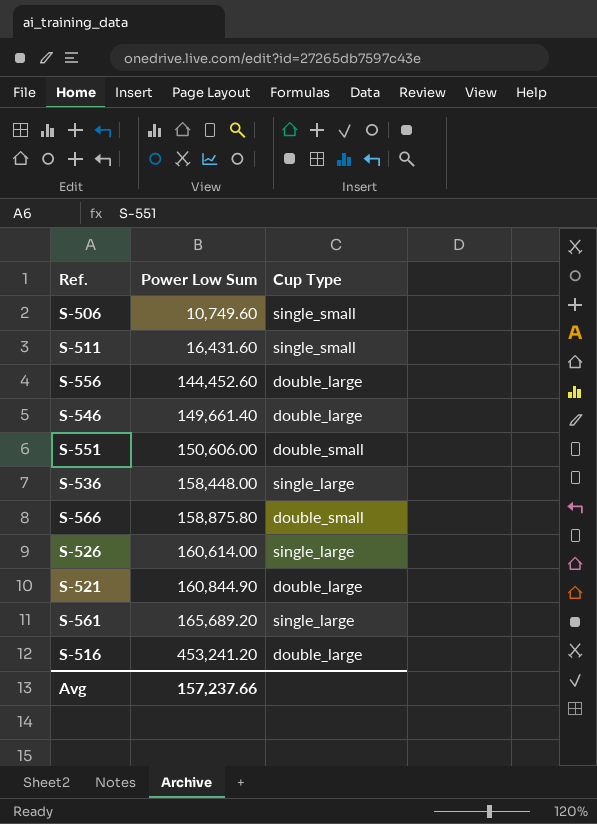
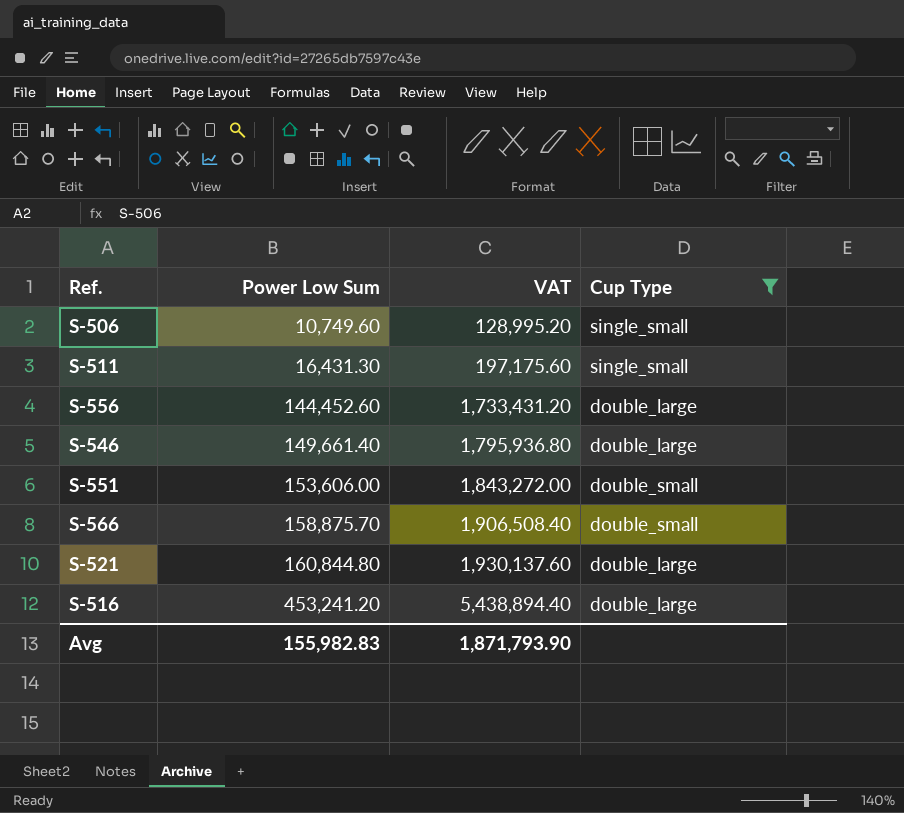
filter: none -> Cup Type != single_large
column VAT | formula: none -> [Power Low Sum] * 12
S-511 | Power Low Sum: 16,431.60 -> 16,431.30
S-551 | Power Low Sum: 150,606.00 -> 153,606.00
S-566 | Power Low Sum: 158,875.80 -> 158,875.70
S-521 | Power Low Sum: 160,844.90 -> 160,844.80
Avg | Power Low Sum: 157,237.66 -> 155,982.83

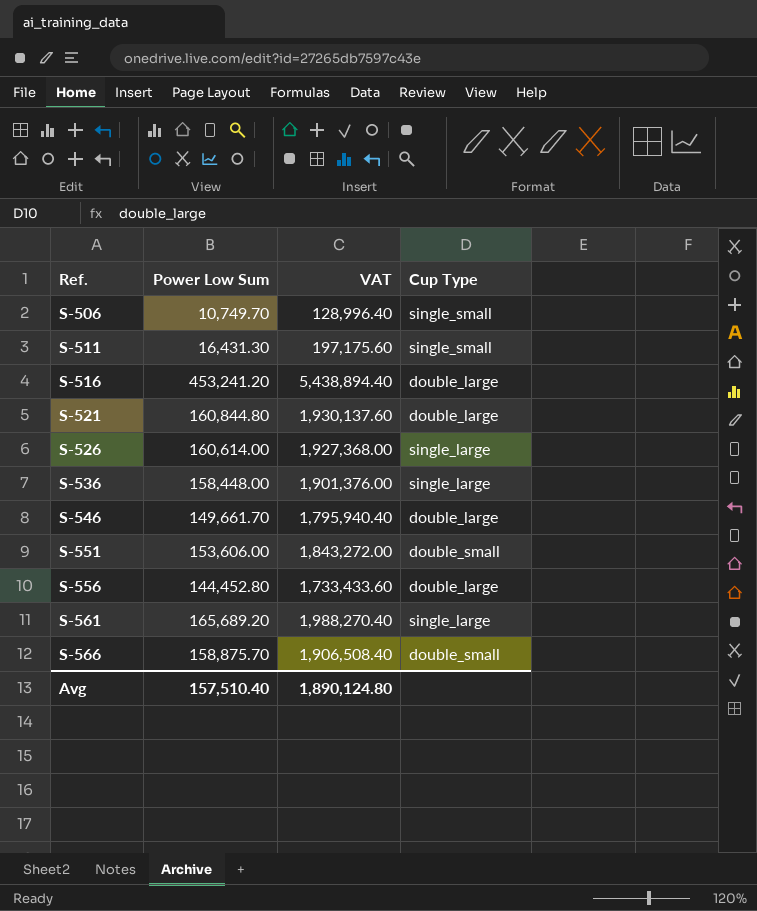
filter: Cup Type != single_large -> none
row order: Power Low Sum ascending -> Ref. ascending
S-506 | Power Low Sum: 10,749.60 -> 10,749.70
S-506 | VAT: 128,995.20 -> 128,996.40
S-546 | Power Low Sum: 149,661.40 -> 149,661.70
S-546 | VAT: 1,795,936.80 -> 1,795,940.40
S-556 | Power Low Sum: 144,452.60 -> 144,452.80
S-556 | VAT: 1,733,431.20 -> 1,733,433.60
Avg | Power Low Sum: 155,982.83 -> 157,510.40
Avg | VAT: 1,871,793.90 -> 1,890,124.80

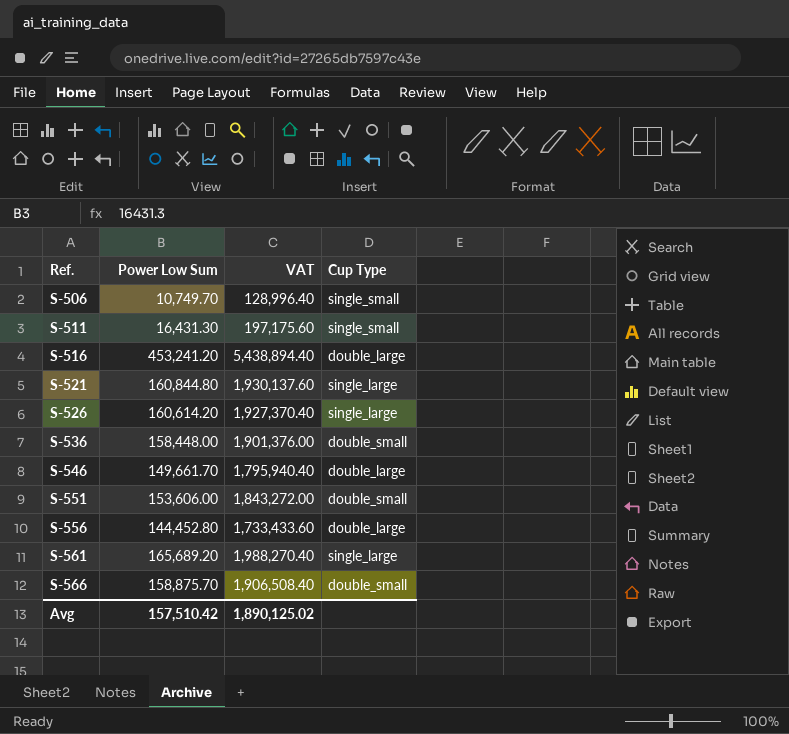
S-521 | Cup Type: double_large -> single_large
S-526 | Power Low Sum: 160,614.00 -> 160,614.20
S-526 | VAT: 1,927,368.00 -> 1,927,370.40
S-536 | Cup Type: single_large -> double_small
Avg | Power Low Sum: 157,510.40 -> 157,510.42
Avg | VAT: 1,890,124.80 -> 1,890,125.02

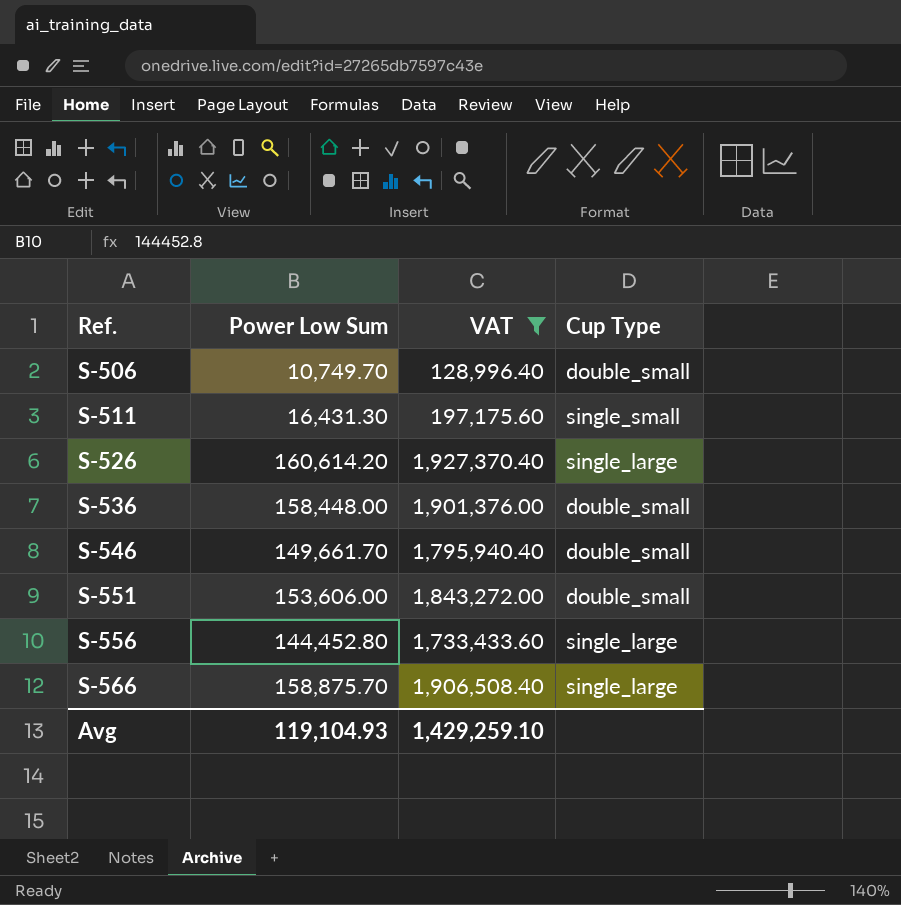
filter: none -> VAT <= 1,927,370.40
S-506 | Cup Type: single_small -> double_small
S-546 | Cup Type: double_large -> double_small
S-556 | Cup Type: double_large -> single_large
S-566 | Cup Type: double_small -> single_large
Avg | Power Low Sum: 157,510.42 -> 119,104.93
Avg | VAT: 1,890,125.02 -> 1,429,259.10

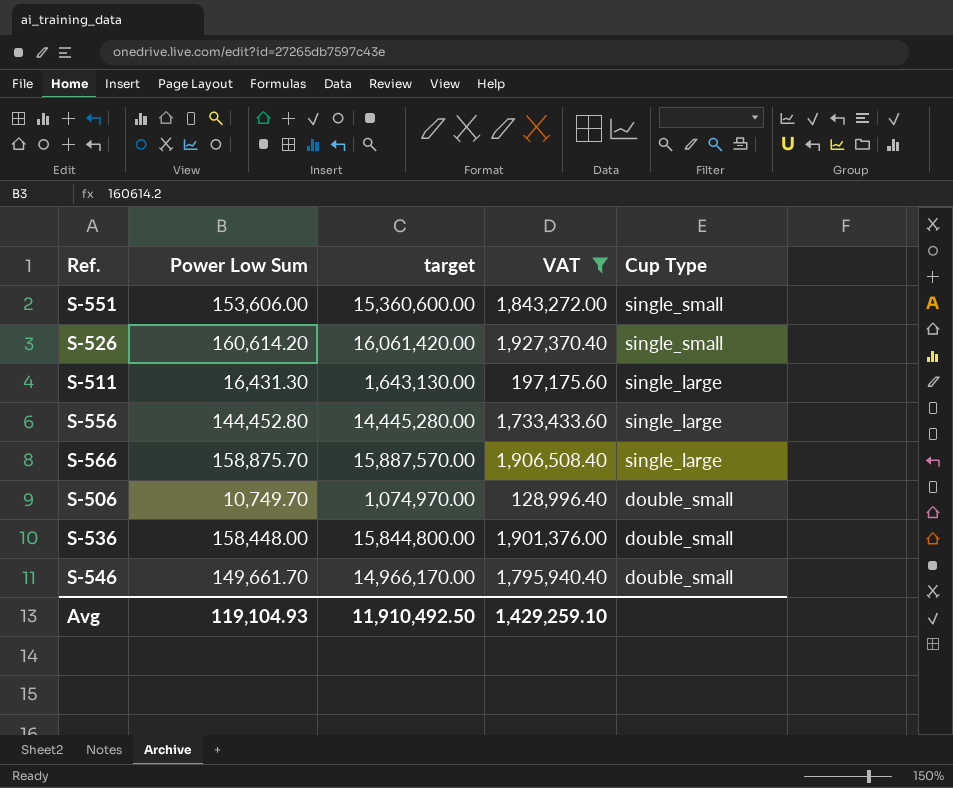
row order: Ref. ascending -> Cup Type descending
column target | formula: none -> [Power Low Sum] * 100
S-551 | Cup Type: double_small -> single_small
S-526 | Cup Type: single_large -> single_small
S-511 | Cup Type: single_small -> single_large

